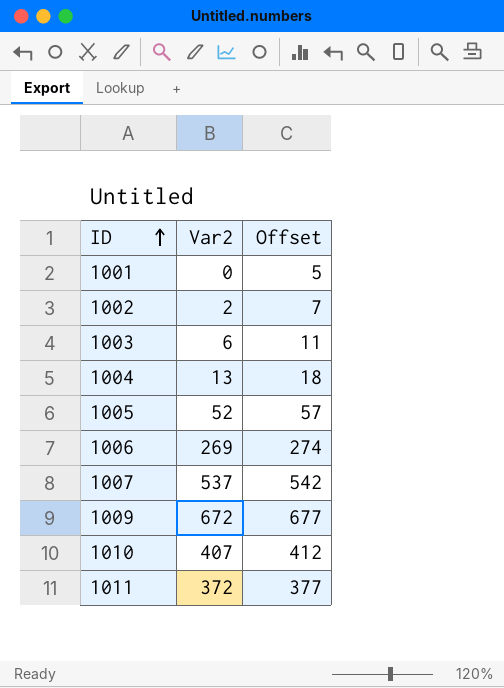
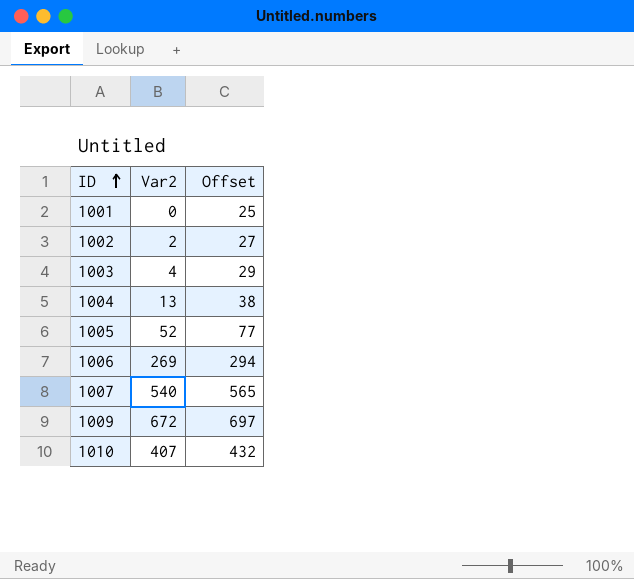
column Offset | formula: [Var2] + 5 -> [Var2] + 25
row 1011: 372 | 377 -> none
1003 | Var2: 6 -> 4
1007 | Var2: 537 -> 540

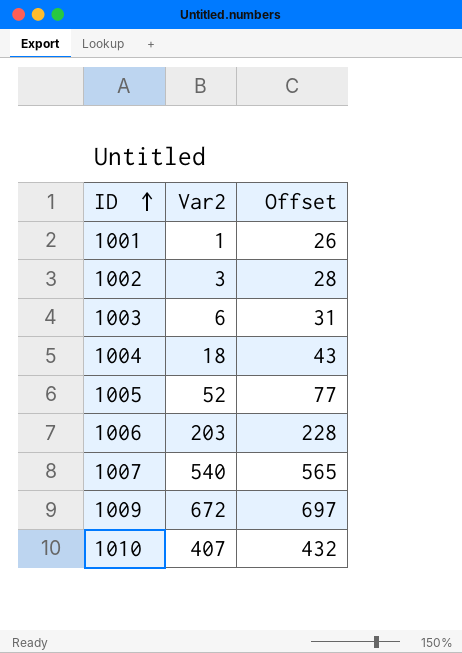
1001 | Var2: 0 -> 1
1001 | Offset: 25 -> 26
1002 | Var2: 2 -> 3
1002 | Offset: 27 -> 28
1003 | Var2: 4 -> 6
1003 | Offset: 29 -> 31
1004 | Var2: 13 -> 18
1004 | Offset: 38 -> 43
1006 | Var2: 269 -> 203
1006 | Offset: 294 -> 228

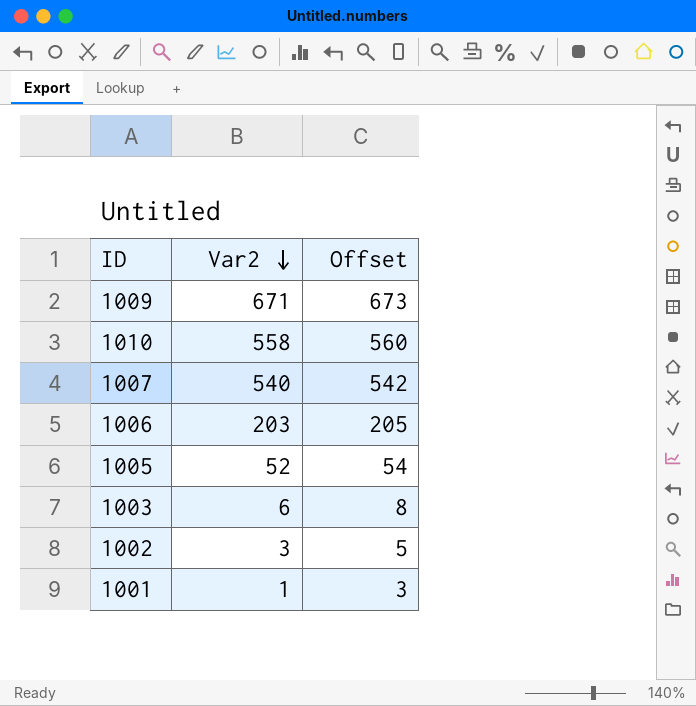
row order: ID ascending -> Var2 descending
column Offset | formula: [Var2] + 25 -> [Var2] + 2
row 1004: 18 | 43 -> none
1009 | Var2: 672 -> 671
1010 | Var2: 407 -> 558

